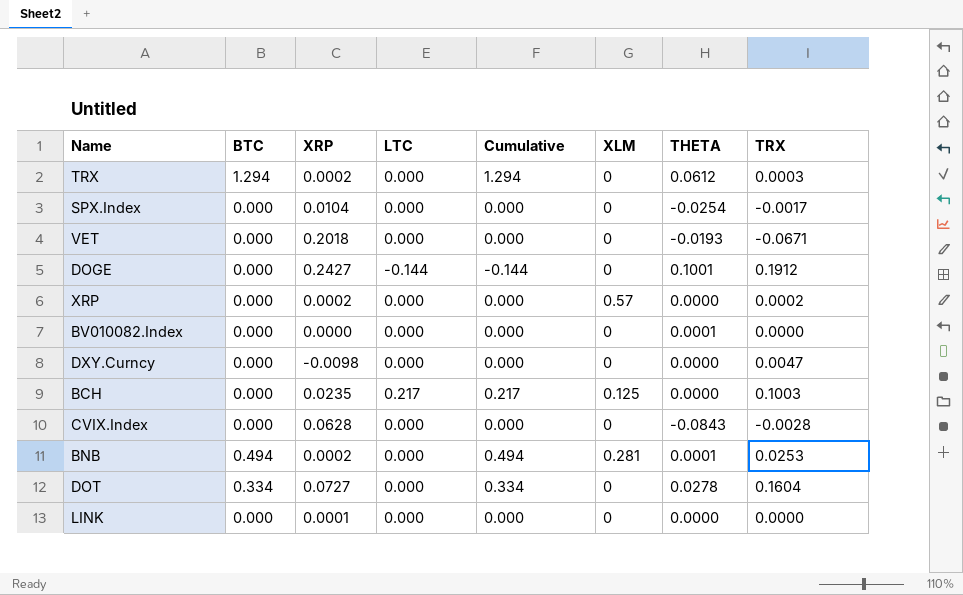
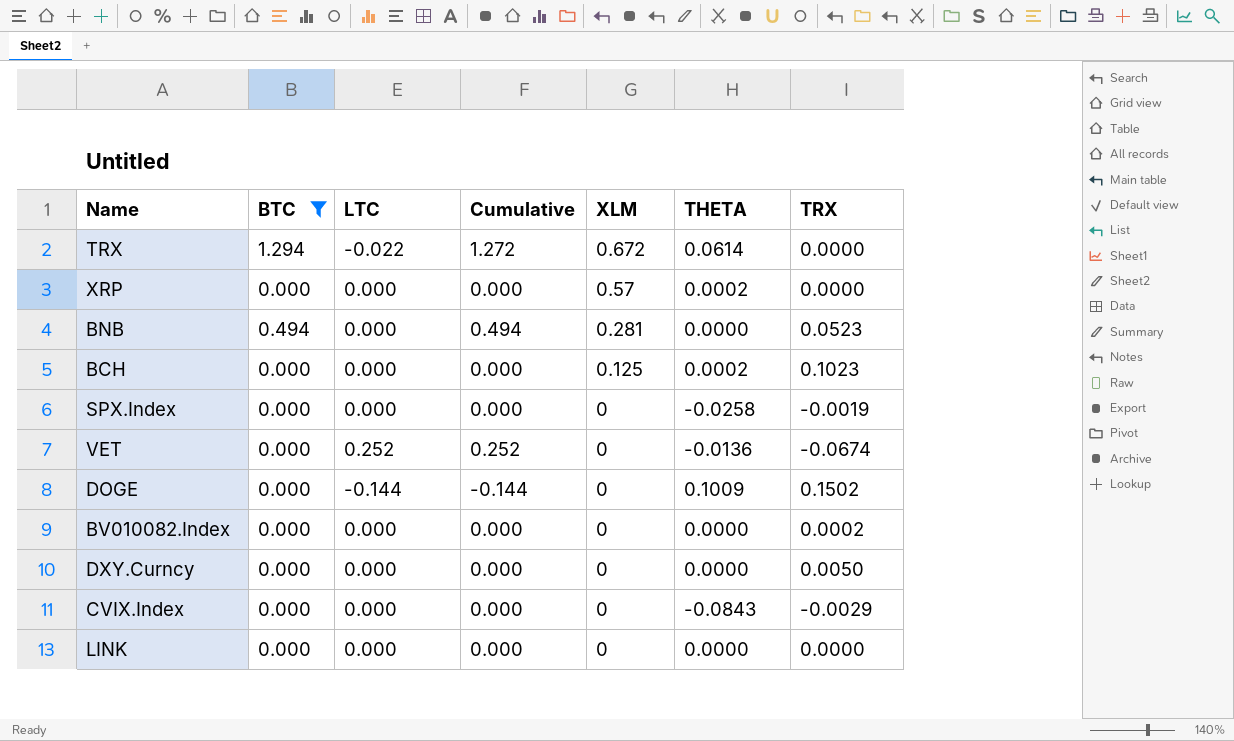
filter: none -> BTC != 0.334
row order: none -> XLM descending
column XRP | position: 3 -> none
TRX | LTC: 0.000 -> -0.022
TRX | Cumulative: 1.294 -> 1.272
TRX | XLM: 0 -> 0.672
TRX | THETA: 0.0612 -> 0.0614
TRX | TRX: 0.0003 -> 0.0000
XRP | THETA: 0.0000 -> 0.0002
XRP | TRX: 0.0002 -> 0.0000
BNB | THETA: 0.0001 -> 0.0000
BNB | TRX: 0.0253 -> 0.0523
BCH | LTC: 0.217 -> 0.000
BCH | Cumulative: 0.217 -> 0.000
BCH | THETA: 0.0000 -> 0.0002
BCH | TRX: 0.1003 -> 0.1023
SPX.Index | THETA: -0.0254 -> -0.0258
SPX.Index | TRX: -0.0017 -> -0.0019
VET | LTC: 0.000 -> 0.252
VET | Cumulative: 0.000 -> 0.252
VET | THETA: -0.0193 -> -0.0136
VET | TRX: -0.0671 -> -0.0674
DOGE | THETA: 0.1001 -> 0.1009
DOGE | TRX: 0.1912 -> 0.1502
BV010082.Index | THETA: 0.0001 -> 0.0000
BV010082.Index | TRX: 0.0000 -> 0.0002
DXY.Curncy | TRX: 0.0047 -> 0.0050
CVIX.Index | TRX: -0.0028 -> -0.0029

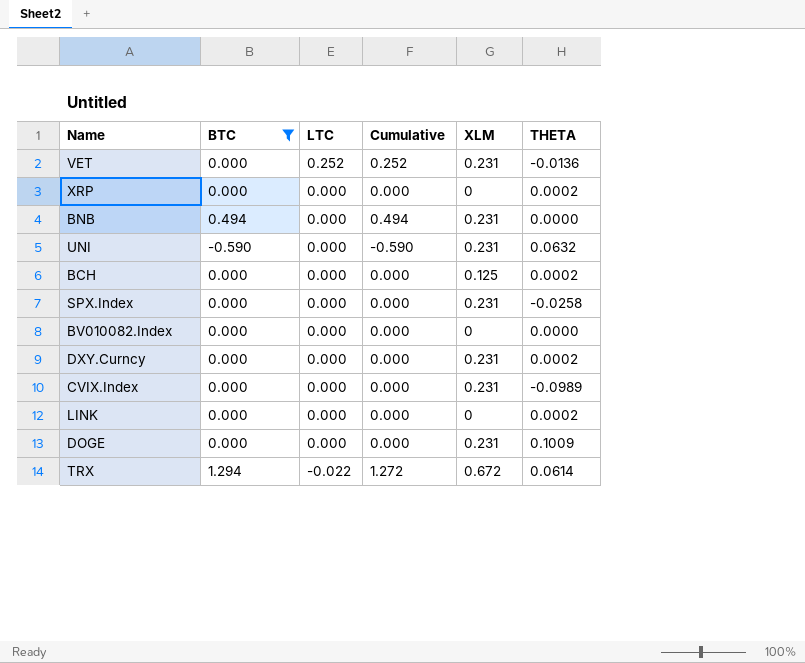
row order: XLM descending -> LTC descending
column TRX | position: 7 -> none
VET | XLM: 0 -> 0.231
XRP | XLM: 0.57 -> 0
BNB | XLM: 0.281 -> 0.231
row UNI: none -> -0.590 | 0.000 | -0.590 | 0.231 | 0.0632
SPX.Index | XLM: 0 -> 0.231
DXY.Curncy | XLM: 0 -> 0.231
DXY.Curncy | THETA: 0.0000 -> 0.0002
CVIX.Index | XLM: 0 -> 0.231
CVIX.Index | THETA: -0.0843 -> -0.0989
LINK | THETA: 0.0000 -> 0.0002
DOGE | LTC: -0.144 -> 0.000
DOGE | Cumulative: -0.144 -> 0.000
DOGE | XLM: 0 -> 0.231

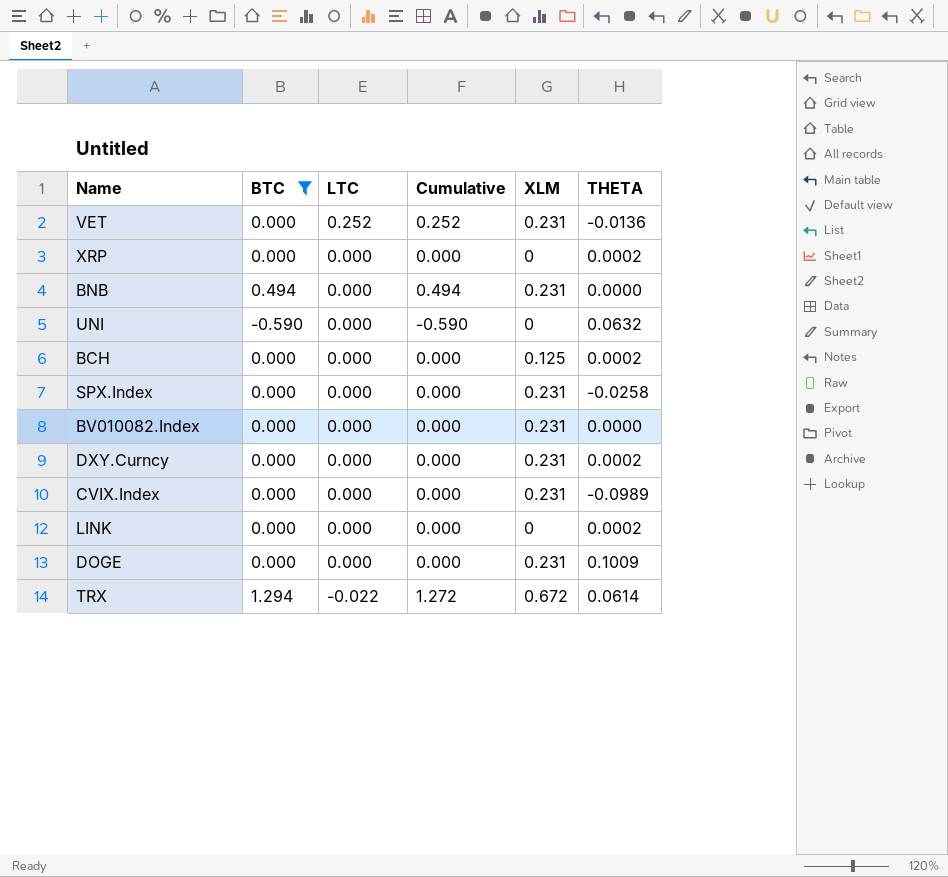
UNI | XLM: 0.231 -> 0
BV010082.Index | XLM: 0 -> 0.231

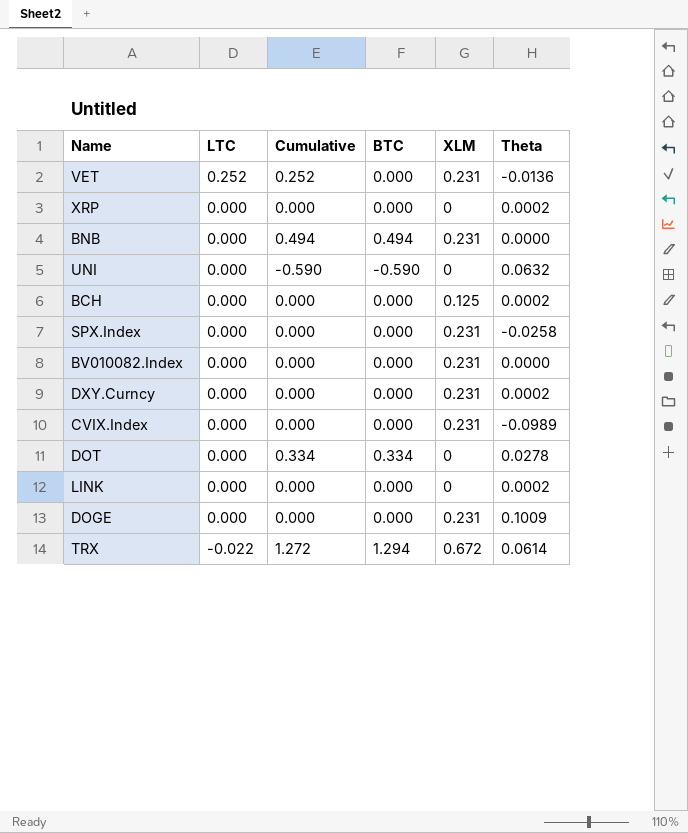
filter: BTC != 0.334 -> none
column BTC | position: 2 -> 4
column name: THETA -> Theta

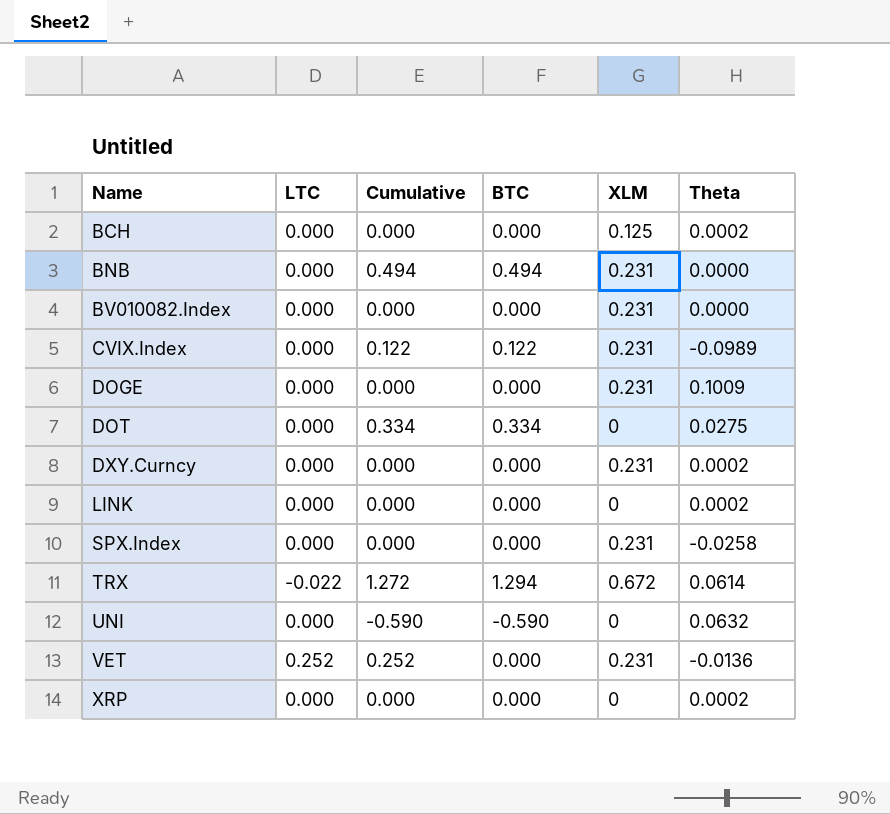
row order: LTC descending -> Name ascending
CVIX.Index | Cumulative: 0.000 -> 0.122
CVIX.Index | BTC: 0.000 -> 0.122
DOT | Theta: 0.0278 -> 0.0275

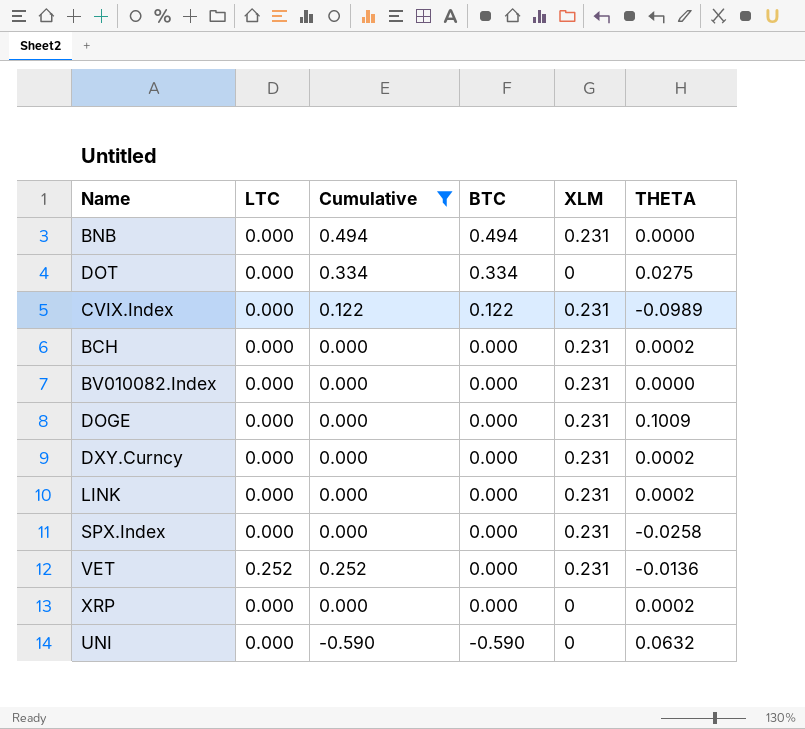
filter: none -> Cumulative != 1.272
row order: Name ascending -> BTC descending
column name: Theta -> THETA
BCH | XLM: 0.125 -> 0.231
LINK | XLM: 0 -> 0.231

